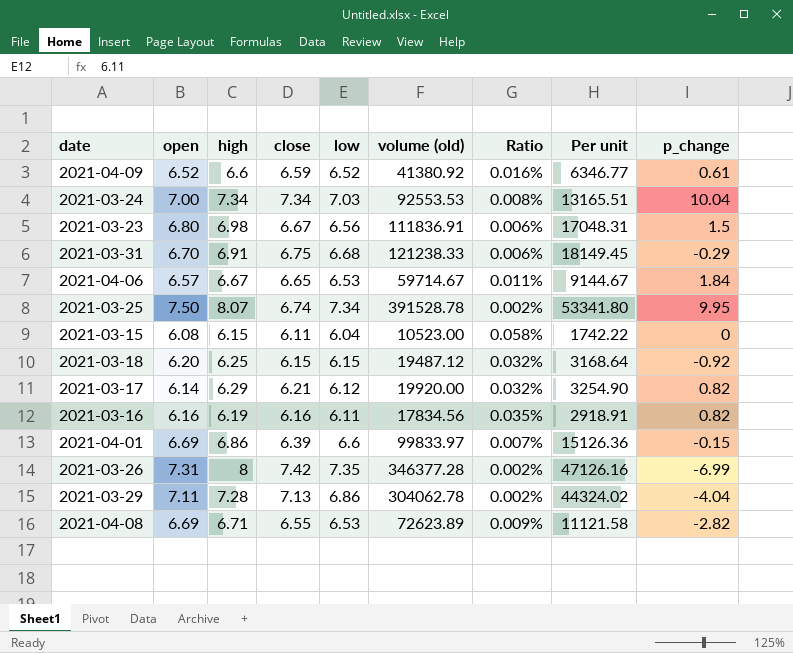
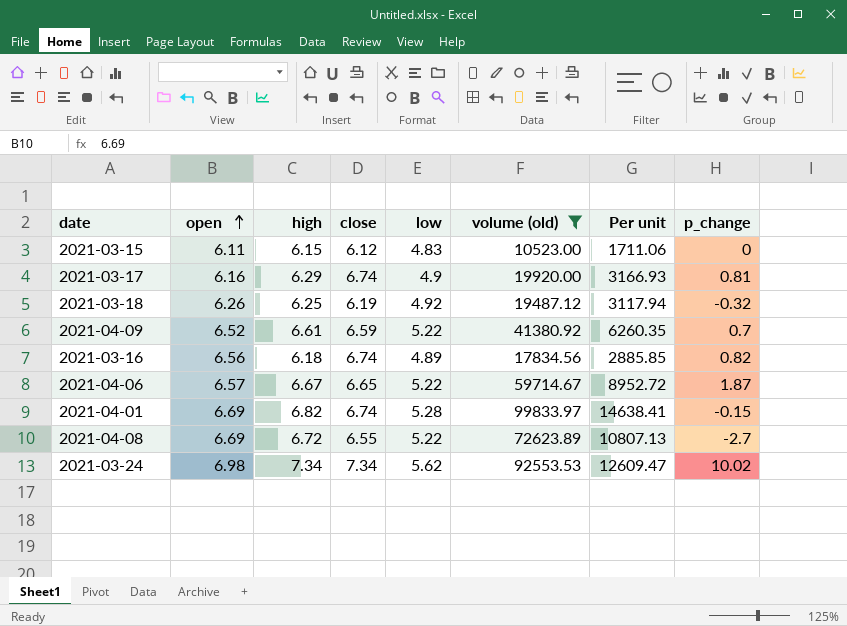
filter: none -> volume (old) <= 99833.97
row order: none -> open ascending
column Ratio | formula: [high] / [volume (old)] -> none
column Per unit | formula: [volume (old)] / [low] -> [volume (old)] / [high]
2021-03-15 | open: 6.08 -> 6.11
2021-03-15 | close: 6.11 -> 6.12
2021-03-15 | low: 6.04 -> 4.83
2021-03-17 | open: 6.14 -> 6.16
2021-03-17 | close: 6.21 -> 6.74
2021-03-17 | low: 6.12 -> 4.9
2021-03-17 | p_change: 0.82 -> 0.81
2021-03-18 | open: 6.20 -> 6.26
2021-03-18 | close: 6.15 -> 6.19
2021-03-18 | low: 6.15 -> 4.92
2021-03-18 | p_change: -0.92 -> -0.32
2021-04-09 | high: 6.6 -> 6.61
2021-04-09 | low: 6.52 -> 5.22
2021-04-09 | p_change: 0.61 -> 0.7
2021-03-16 | open: 6.16 -> 6.56
2021-03-16 | high: 6.19 -> 6.18
2021-03-16 | close: 6.16 -> 6.74
2021-03-16 | low: 6.11 -> 4.89
2021-04-06 | low: 6.53 -> 5.22
2021-04-06 | p_change: 1.84 -> 1.87
2021-04-01 | high: 6.86 -> 6.82
2021-04-01 | close: 6.39 -> 6.74
2021-04-01 | low: 6.6 -> 5.28
2021-04-08 | high: 6.71 -> 6.72
2021-04-08 | low: 6.53 -> 5.22
2021-04-08 | p_change: -2.82 -> -2.7
2021-03-24 | open: 7.00 -> 6.98
2021-03-24 | low: 7.03 -> 5.62
2021-03-24 | p_change: 10.04 -> 10.02

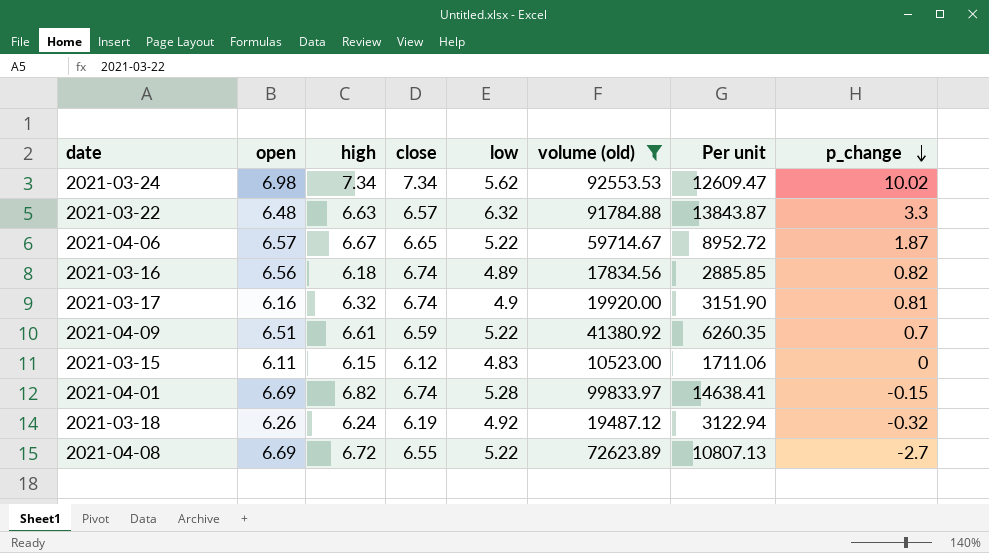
row order: open ascending -> p_change descending
row 2021-03-22: none -> 6.48 | 6.63 | 6.57 | 6.32 | 91784.88 | 13843.87 | 3.3
2021-03-17 | high: 6.29 -> 6.32
2021-03-17 | Per unit: 3166.93 -> 3151.90
2021-04-09 | open: 6.52 -> 6.51
2021-03-18 | high: 6.25 -> 6.24
2021-03-18 | Per unit: 3117.94 -> 3122.94

